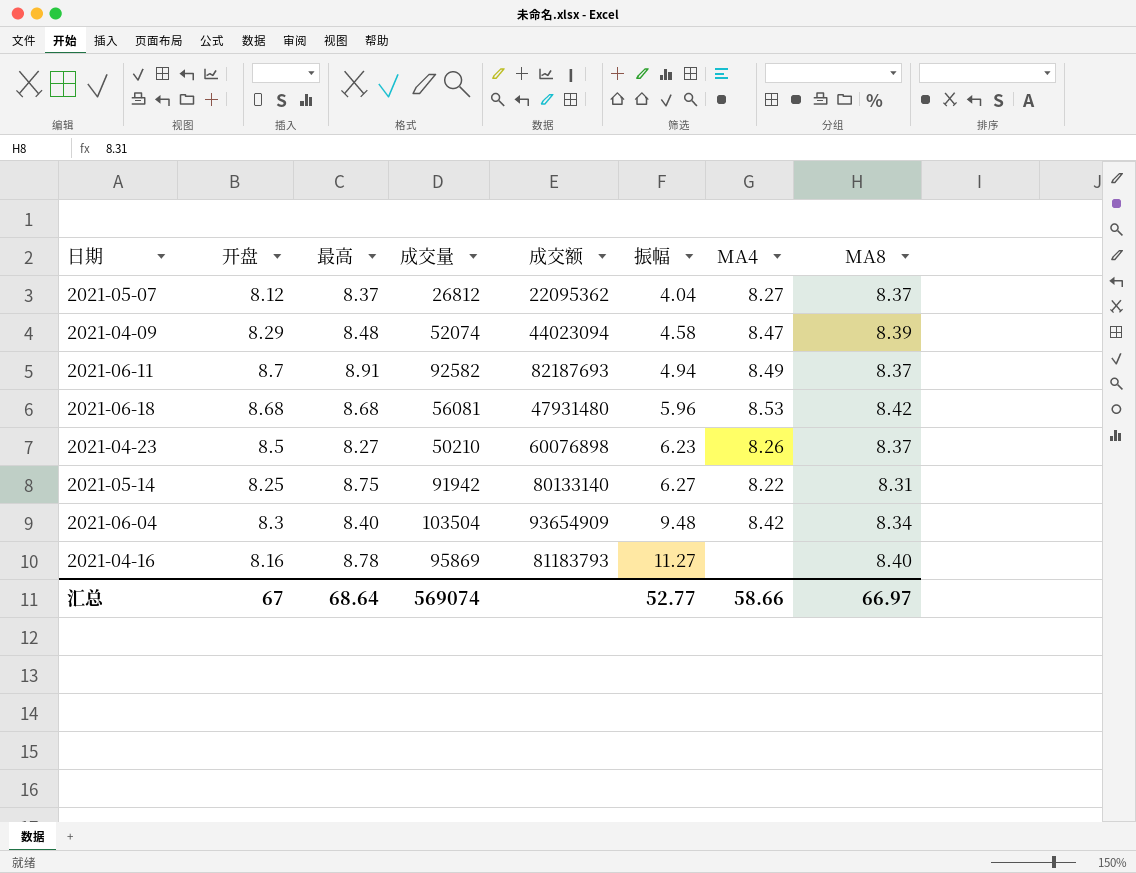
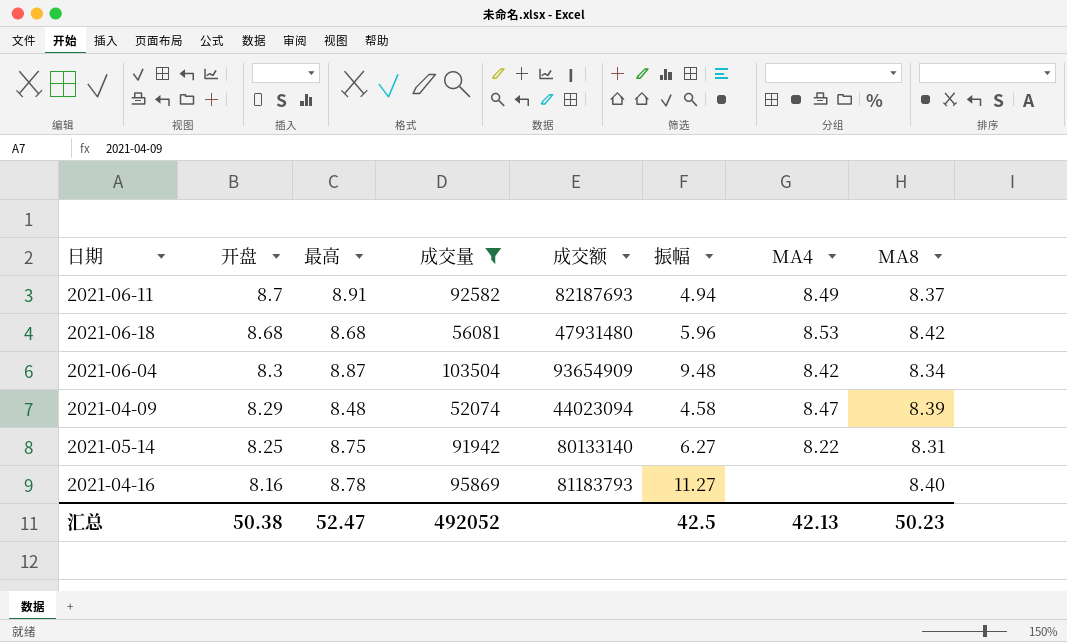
filter: none -> 成交量 >= 52074
row order: 振幅 ascending -> 开盘 descending
2021-06-04 | 最高: 8.40 -> 8.87
汇总 | 开盘: 67 -> 50.38
汇总 | 最高: 68.64 -> 52.47
汇总 | 成交量: 569074 -> 492052
汇总 | 振幅: 52.77 -> 42.5
汇总 | MA4: 58.66 -> 42.13
汇总 | MA8: 66.97 -> 50.23

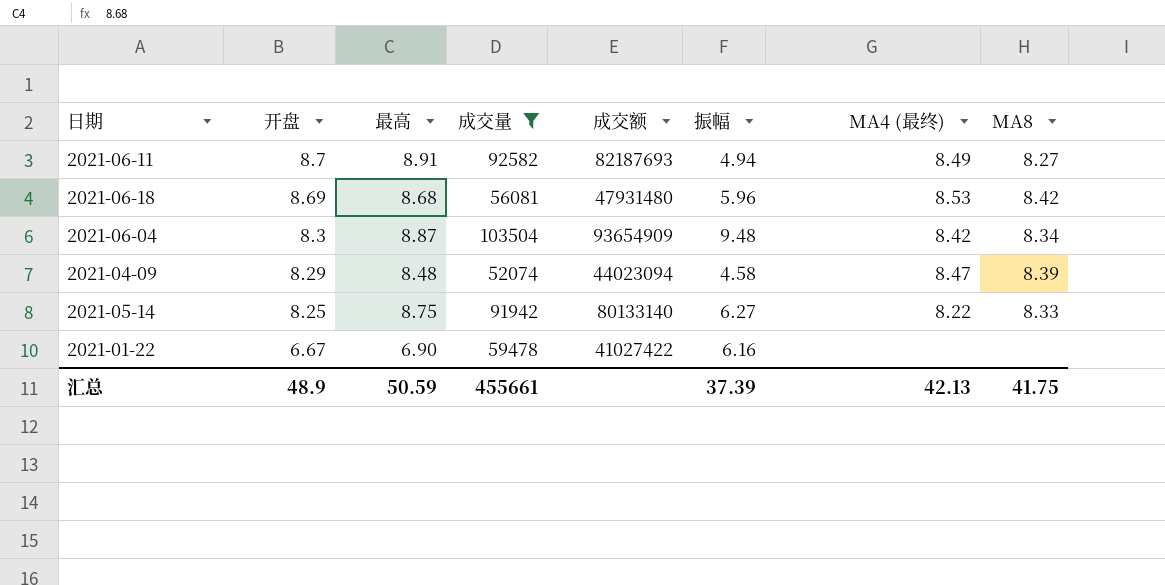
column name: MA4 -> MA4 (最终)
row 2021-04-16: 8.16 | 8.78 | 95869 | 81183793 | 11.27 | none | 8.40 -> none
2021-06-11 | MA8: 8.37 -> 8.27
2021-06-18 | 开盘: 8.68 -> 8.69
2021-05-14 | MA8: 8.31 -> 8.33
row 2021-01-22: none -> 6.67 | 6.90 | 59478 | 41027422 | 6.16 | none | none
汇总 | 开盘: 50.38 -> 48.9
汇总 | 最高: 52.47 -> 50.59
汇总 | 成交量: 492052 -> 455661
汇总 | 振幅: 42.5 -> 37.39
汇总 | MA8: 50.23 -> 41.75

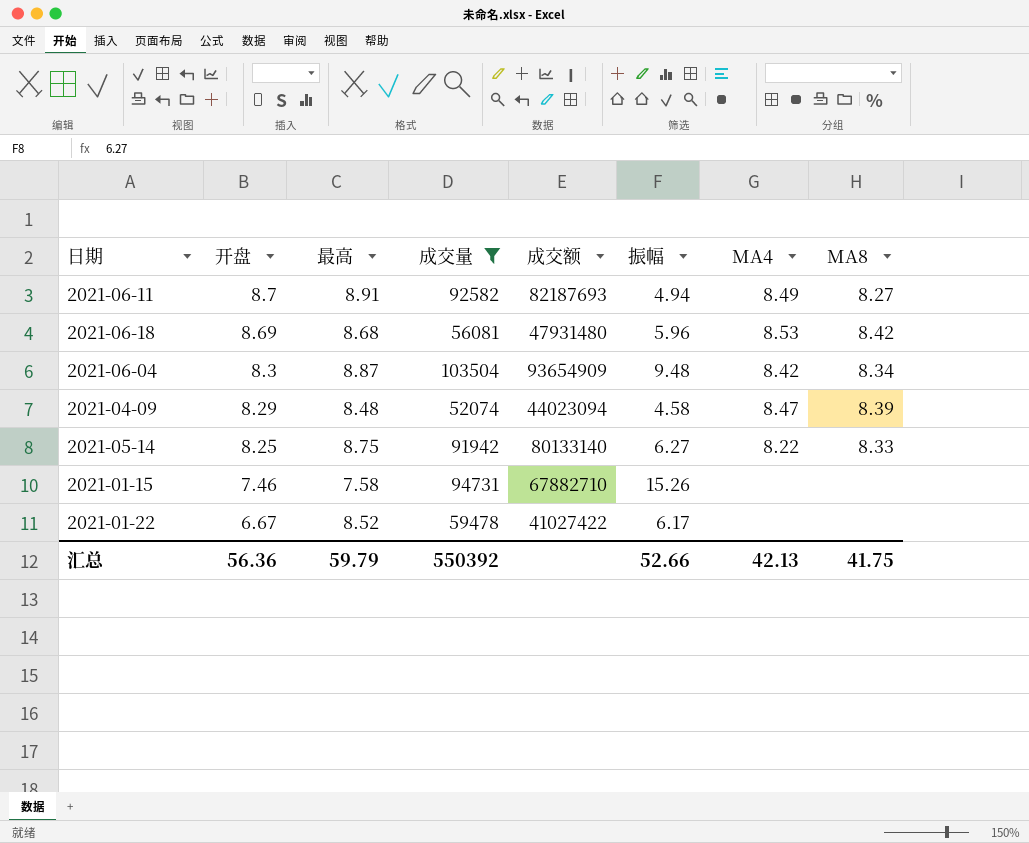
column name: MA4 (最终) -> MA4
row 2021-01-15: none -> 7.46 | 7.58 | 94731 | 67882710 | 15.26 | none | none
2021-01-22 | 最高: 6.90 -> 8.52
2021-01-22 | 振幅: 6.16 -> 6.17
汇总 | 开盘: 48.9 -> 56.36
汇总 | 最高: 50.59 -> 59.79
汇总 | 成交量: 455661 -> 550392
汇总 | 振幅: 37.39 -> 52.66

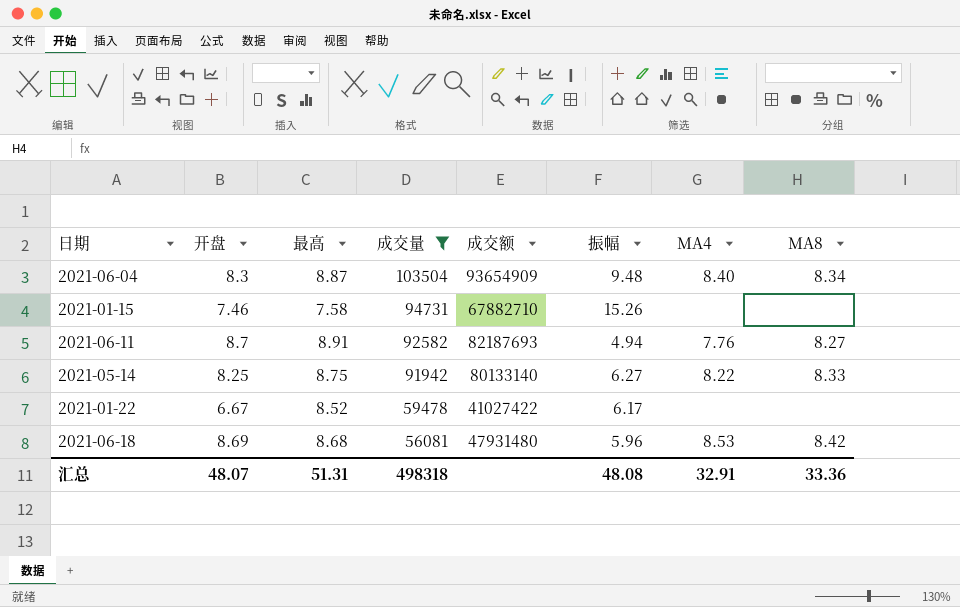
row order: 开盘 descending -> 成交量 descending
row 2021-04-09: 8.29 | 8.48 | 52074 | 44023094 | 4.58 | 8.47 | 8.39 -> none
2021-06-04 | MA4: 8.42 -> 8.40
2021-06-11 | MA4: 8.49 -> 7.76
汇总 | 开盘: 56.36 -> 48.07
汇总 | 最高: 59.79 -> 51.31
汇总 | 成交量: 550392 -> 498318
汇总 | 振幅: 52.66 -> 48.08
汇总 | MA4: 42.13 -> 32.91
汇总 | MA8: 41.75 -> 33.36

